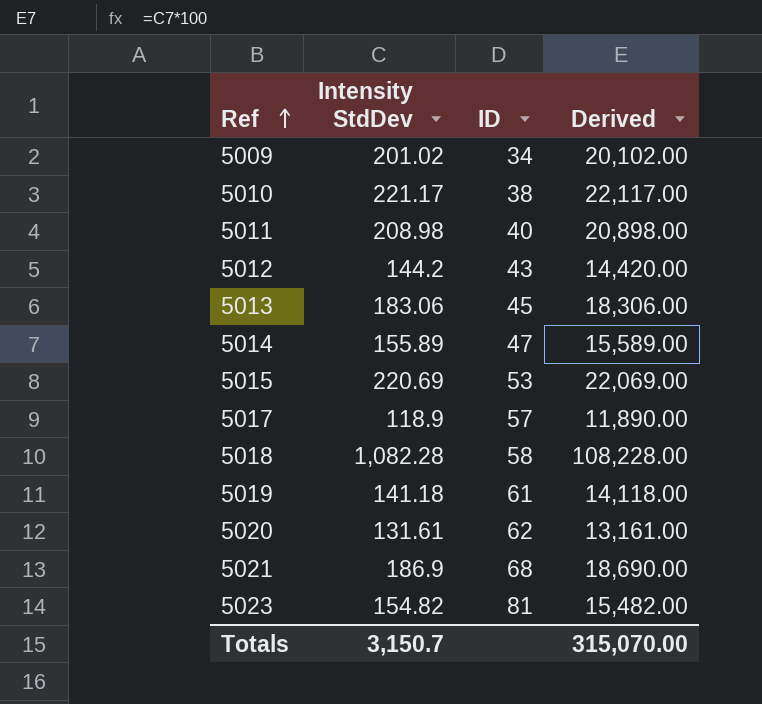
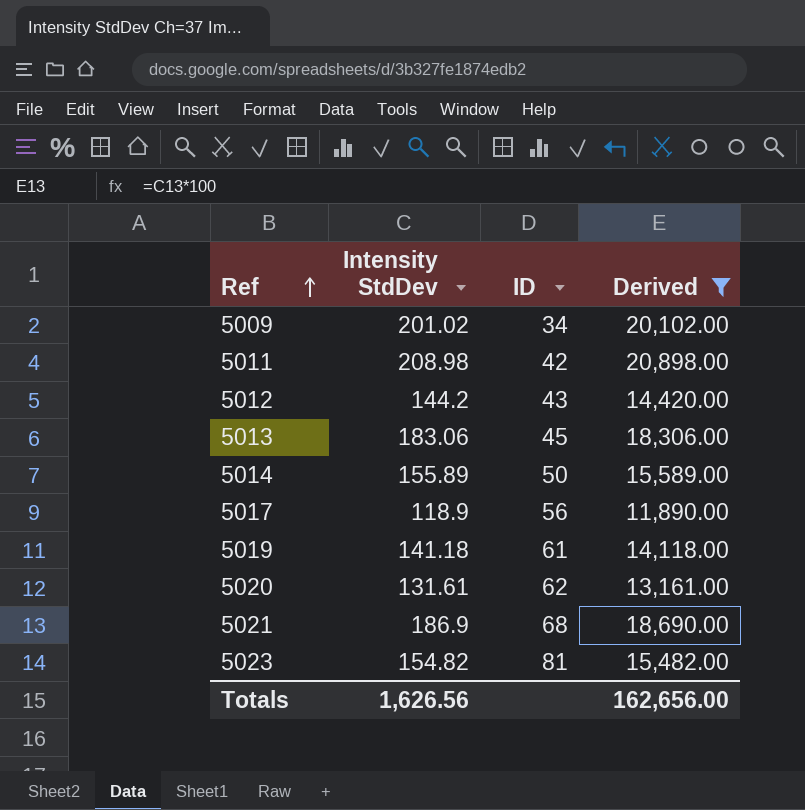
filter: none -> Derived <= 20,898.00
5011 | ID: 40 -> 42
5014 | ID: 47 -> 50
5017 | ID: 57 -> 56
Totals | Intensity StdDev: 3,150.7 -> 1,626.56
Totals | Derived: 315,070.00 -> 162,656.00

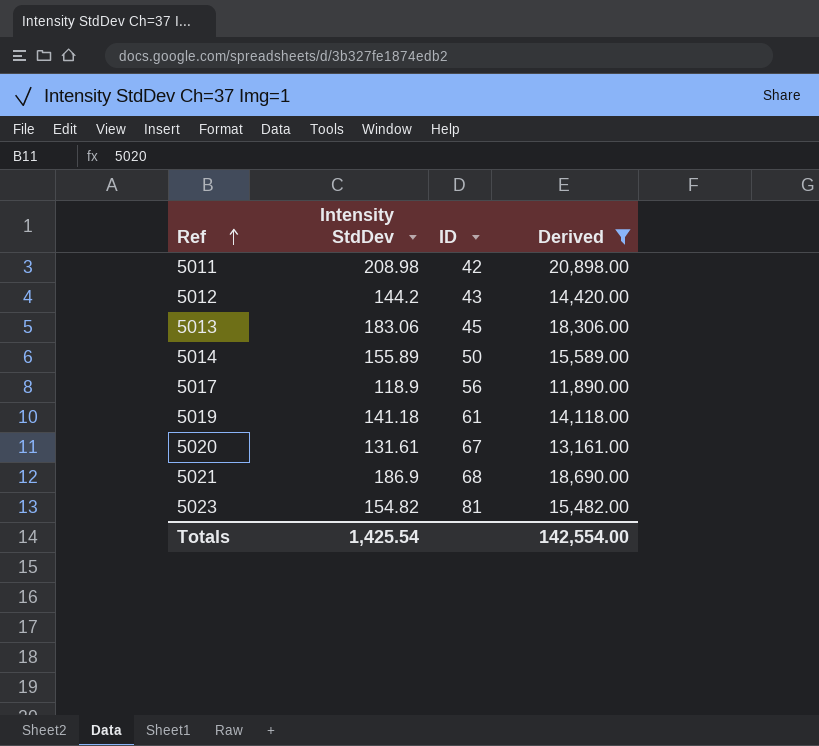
row 5009: 201.02 | 34 | 20,102.00 -> none
5020 | ID: 62 -> 67
Totals | Intensity StdDev: 1,626.56 -> 1,425.54
Totals | Derived: 162,656.00 -> 142,554.00

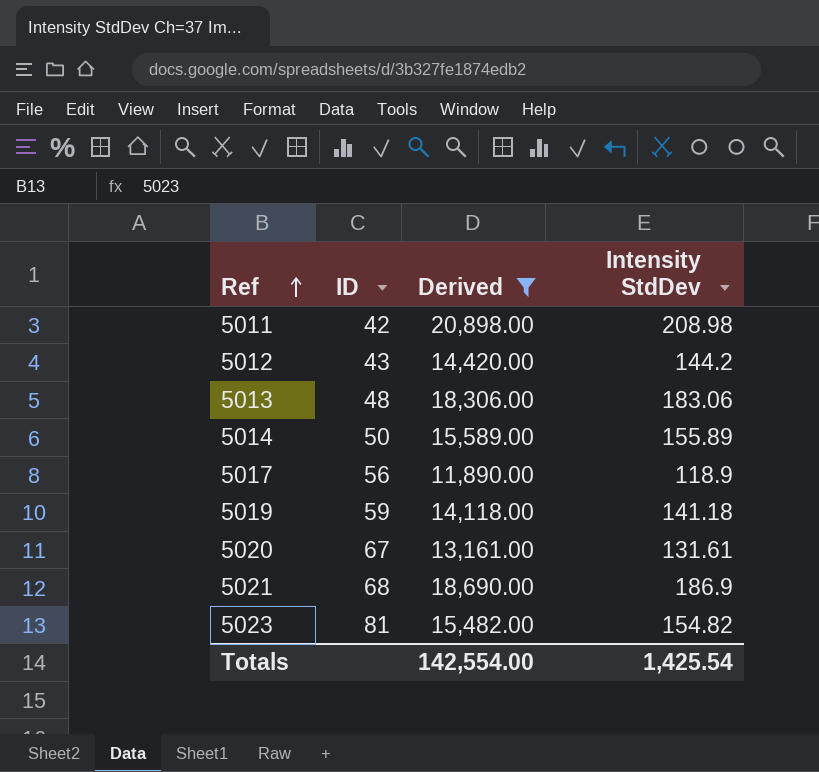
column Intensity StdDev | position: 2 -> 4
5013 | ID: 45 -> 48
5019 | ID: 61 -> 59

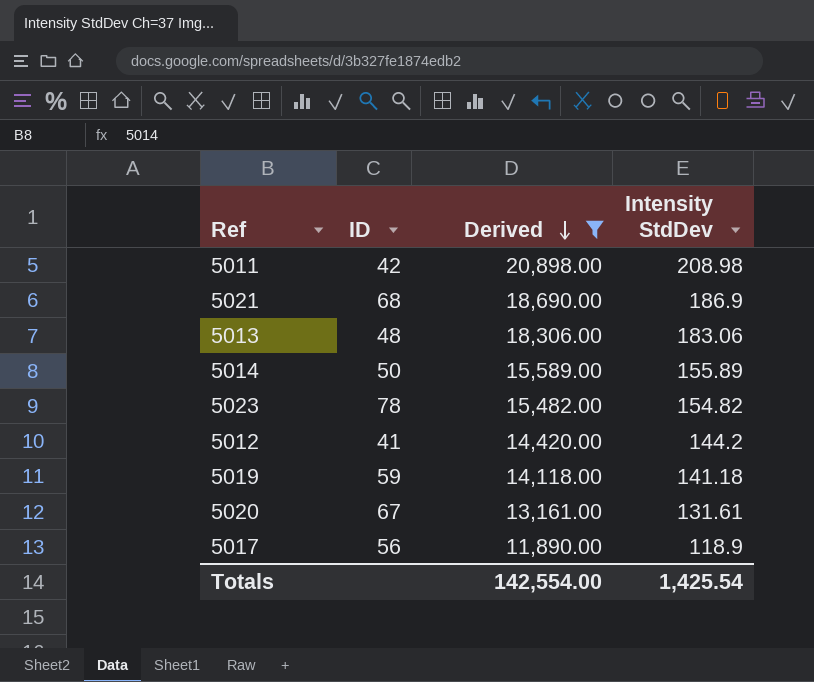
row order: Ref ascending -> Derived descending
5023 | ID: 81 -> 78
5012 | ID: 43 -> 41

